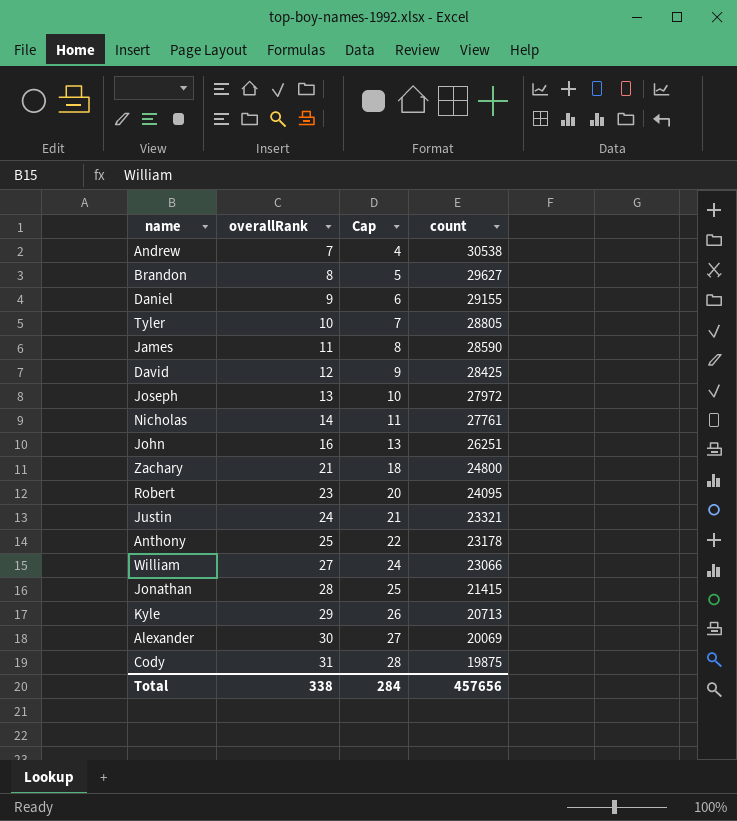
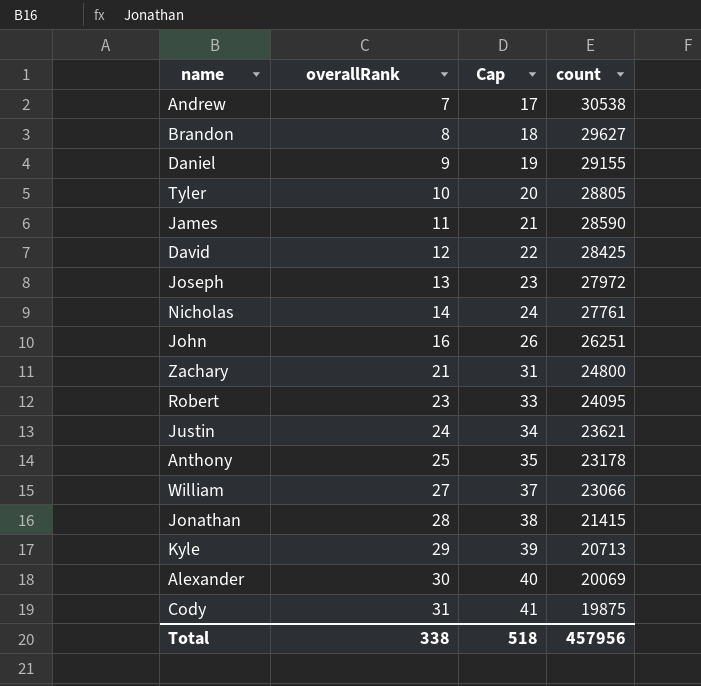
column Cap | formula: [overallRank] - 3 -> [overallRank] + 10
Justin | count: 23321 -> 23621
Total | Cap: 284 -> 518
Total | count: 457656 -> 457956

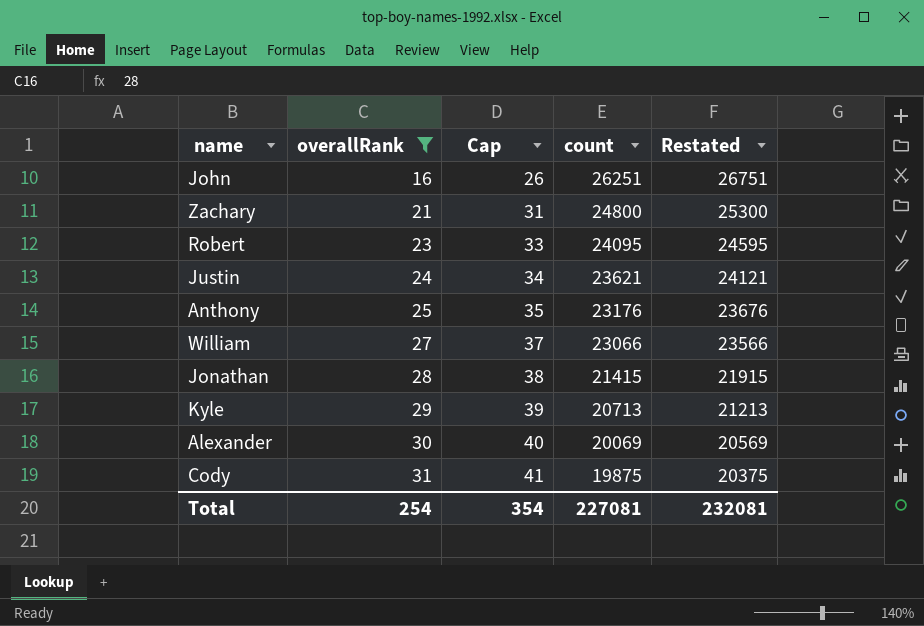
filter: none -> overallRank >= 16
column Restated | formula: none -> [count] + 500
Anthony | count: 23178 -> 23176
Total | overallRank: 338 -> 254
Total | Cap: 518 -> 354
Total | count: 457956 -> 227081

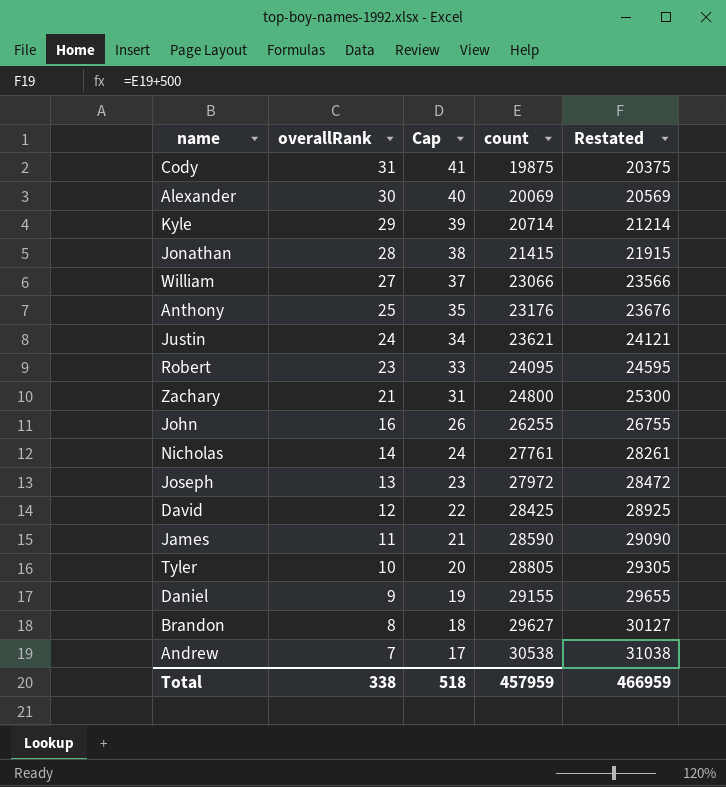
filter: overallRank >= 16 -> none
row order: overallRank ascending -> overallRank descending
Kyle | count: 20713 -> 20714
Kyle | Restated: 21213 -> 21214
John | count: 26251 -> 26255
John | Restated: 26751 -> 26755
Total | overallRank: 254 -> 338
Total | Cap: 354 -> 518
Total | count: 227081 -> 457959
Total | Restated: 232081 -> 466959

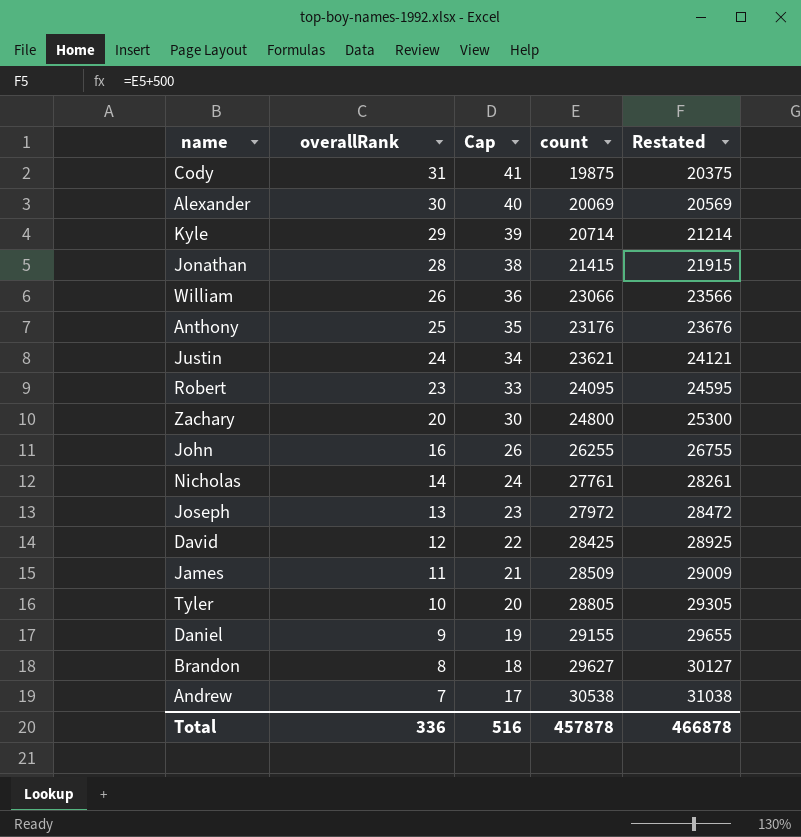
William | overallRank: 27 -> 26
William | Cap: 37 -> 36
Zachary | overallRank: 21 -> 20
Zachary | Cap: 31 -> 30
James | count: 28590 -> 28509
James | Restated: 29090 -> 29009
Total | overallRank: 338 -> 336
Total | Cap: 518 -> 516
Total | count: 457959 -> 457878
Total | Restated: 466959 -> 466878

